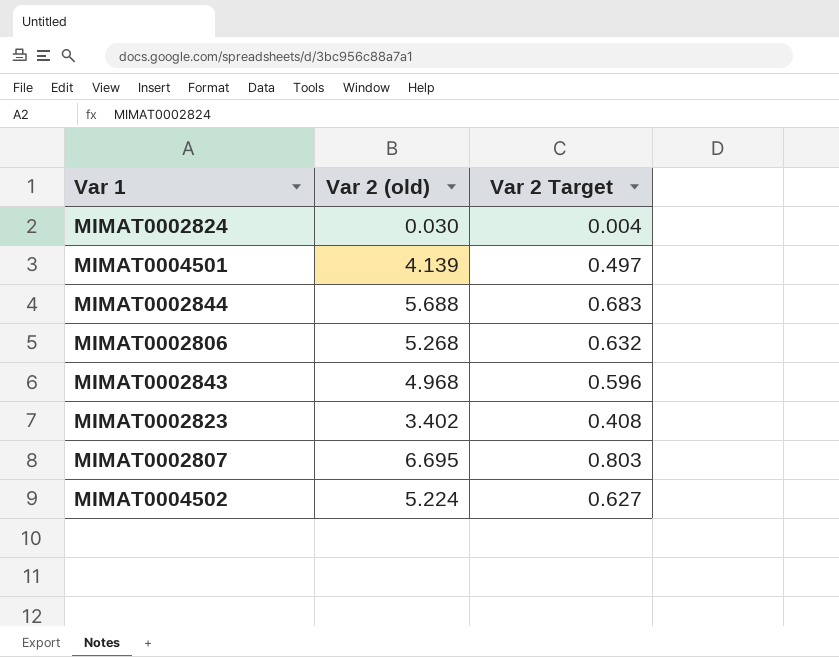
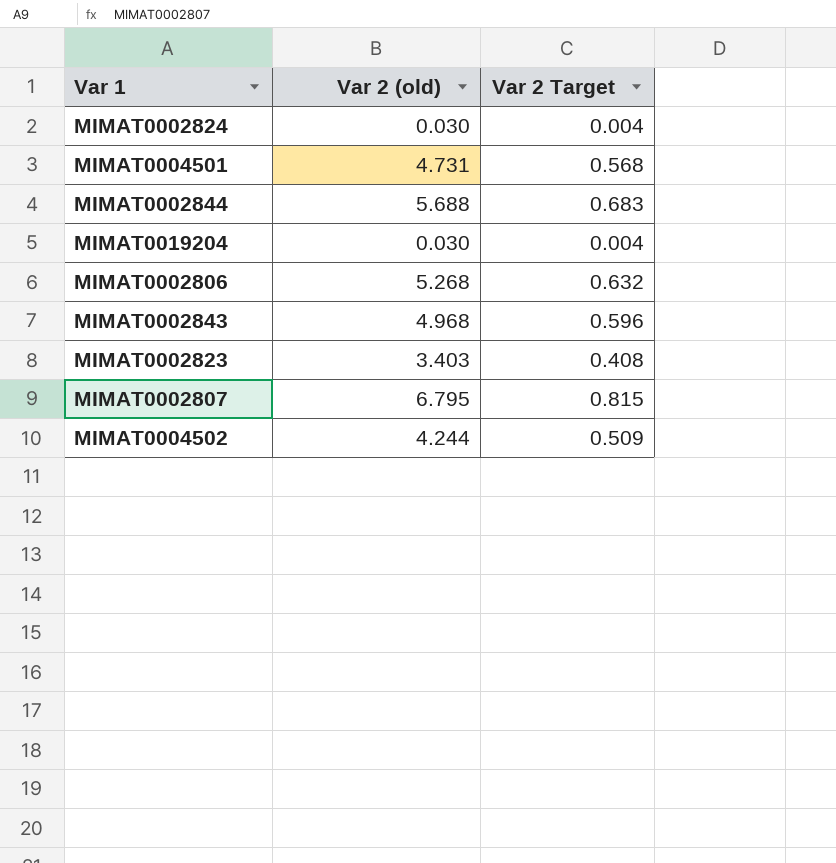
MIMAT0004501 | Var 2 (old): 4.139 -> 4.731
MIMAT0004501 | Var 2 Target: 0.497 -> 0.568
row MIMAT0019204: none -> 0.030 | 0.004
MIMAT0002823 | Var 2 (old): 3.402 -> 3.403
MIMAT0002807 | Var 2 (old): 6.695 -> 6.795
MIMAT0002807 | Var 2 Target: 0.803 -> 0.815
MIMAT0004502 | Var 2 (old): 5.224 -> 4.244
MIMAT0004502 | Var 2 Target: 0.627 -> 0.509

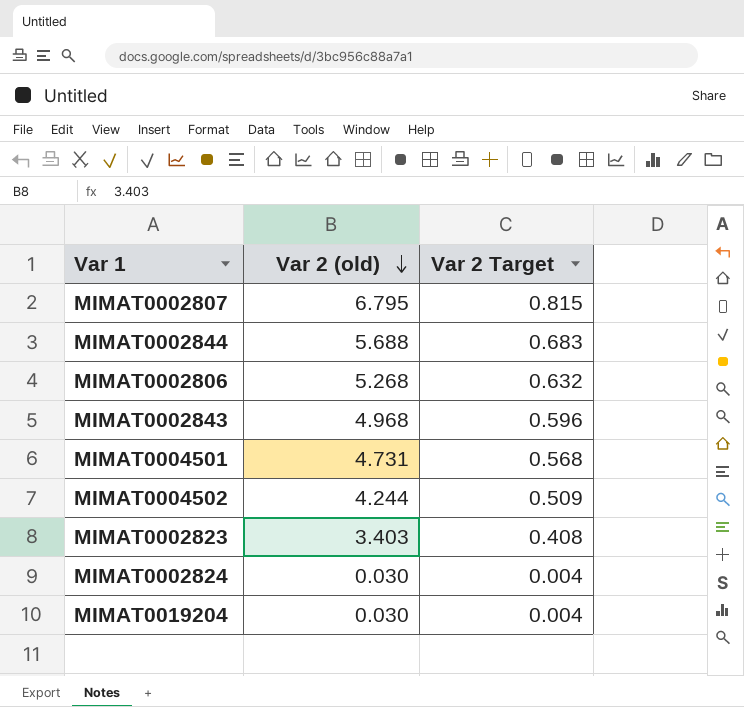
row order: none -> Var 2 (old) descending

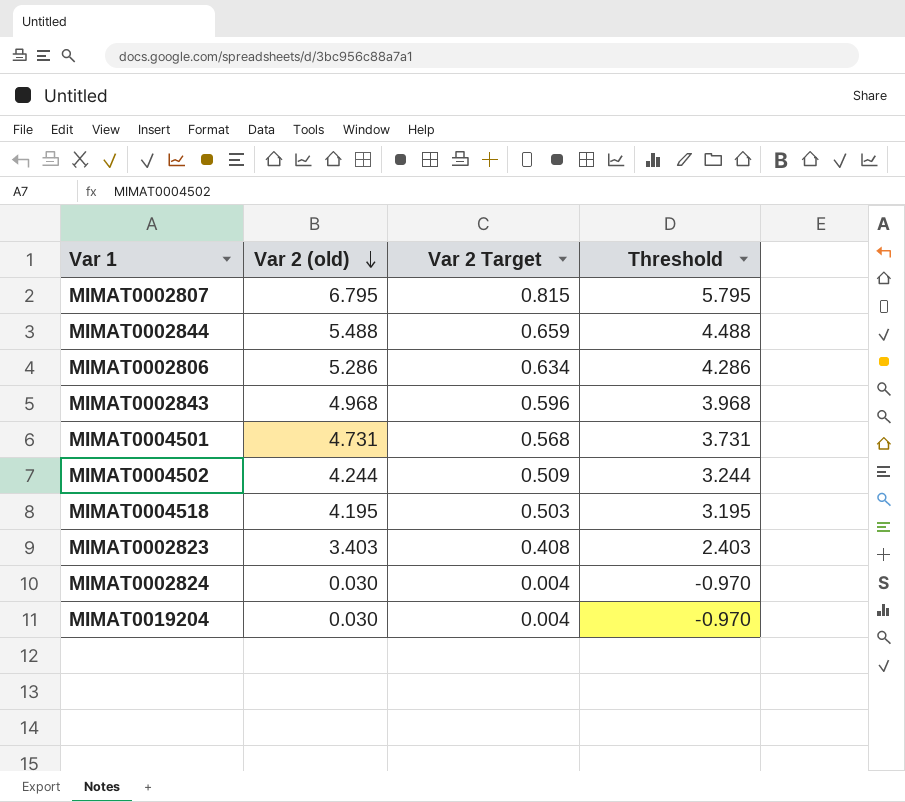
column Threshold | formula: none -> [Var 2 (old)] - 1
MIMAT0002844 | Var 2 (old): 5.688 -> 5.488
MIMAT0002844 | Var 2 Target: 0.683 -> 0.659
MIMAT0002806 | Var 2 (old): 5.268 -> 5.286
MIMAT0002806 | Var 2 Target: 0.632 -> 0.634
row MIMAT0004518: none -> 4.195 | 0.503 | 3.195

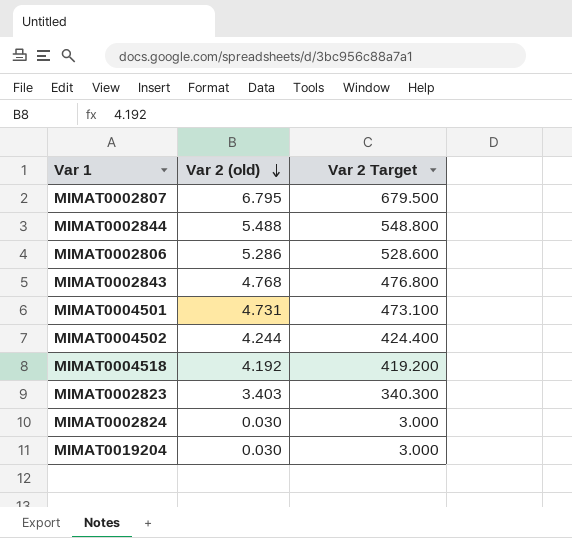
column Threshold | formula: [Var 2 (old)] - 1 -> none
column Var 2 Target | formula: [Var 2 (old)] * 0.12 -> [Var 2 (old)] * 100
MIMAT0002843 | Var 2 (old): 4.968 -> 4.768
MIMAT0004518 | Var 2 (old): 4.195 -> 4.192

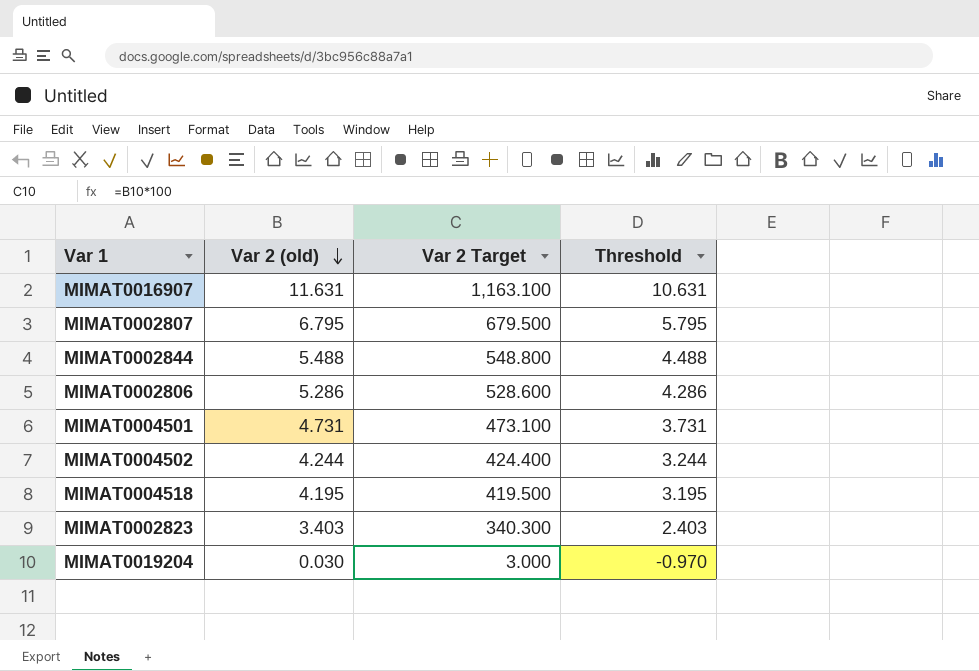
column Threshold | formula: none -> [Var 2 (old)] - 1
row MIMAT0002843: 4.768 | 476.800 -> none
row MIMAT0002824: 0.030 | 3.000 -> none
row MIMAT0016907: none -> 11.631 | 1,163.100 | 10.631
MIMAT0004518 | Var 2 (old): 4.192 -> 4.195
MIMAT0004518 | Var 2 Target: 419.200 -> 419.500

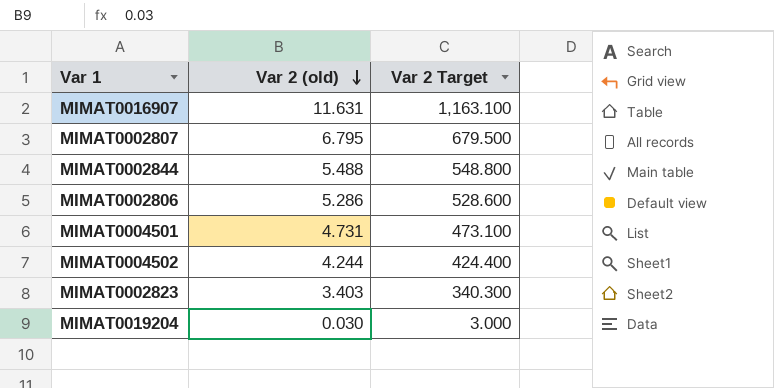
column Threshold | formula: [Var 2 (old)] - 1 -> none
row MIMAT0004518: 4.195 | 419.500 | 3.195 -> none

